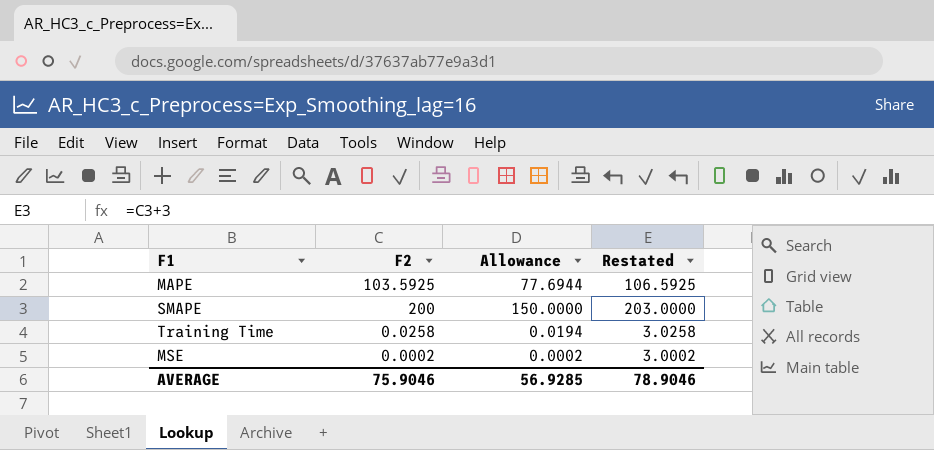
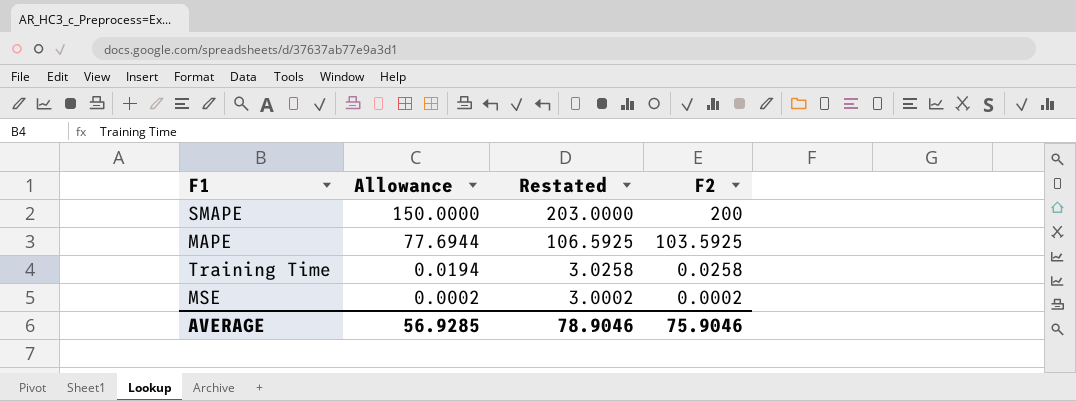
row order: none -> Allowance descending
column F2 | position: 2 -> 4

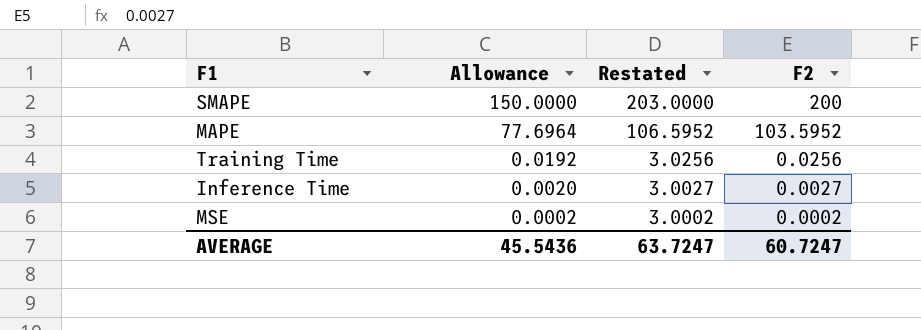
MAPE | Allowance: 77.6944 -> 77.6964
MAPE | Restated: 106.5925 -> 106.5952
MAPE | F2: 103.5925 -> 103.5952
Training Time | Allowance: 0.0194 -> 0.0192
Training Time | Restated: 3.0258 -> 3.0256
Training Time | F2: 0.0258 -> 0.0256
row Inference Time: none -> 0.0020 | 3.0027 | 0.0027
AVERAGE | Allowance: 56.9285 -> 45.5436
AVERAGE | Restated: 78.9046 -> 63.7247
AVERAGE | F2: 75.9046 -> 60.7247

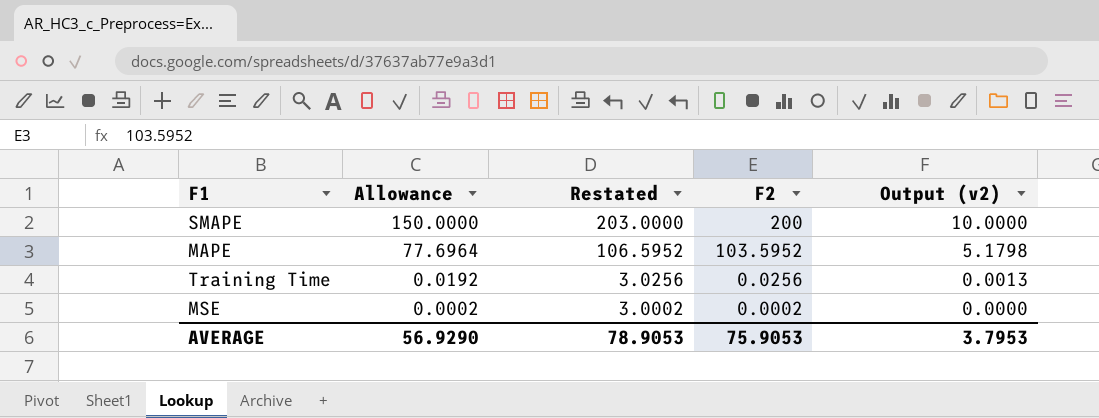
column Output (v2) | formula: none -> [F2] * 0.05
row Inference Time: 0.0020 | 3.0027 | 0.0027 -> none
AVERAGE | Allowance: 45.5436 -> 56.9290
AVERAGE | Restated: 63.7247 -> 78.9053
AVERAGE | F2: 60.7247 -> 75.9053

